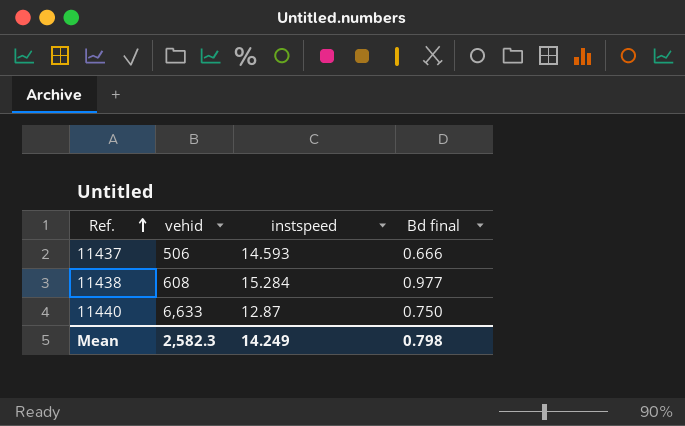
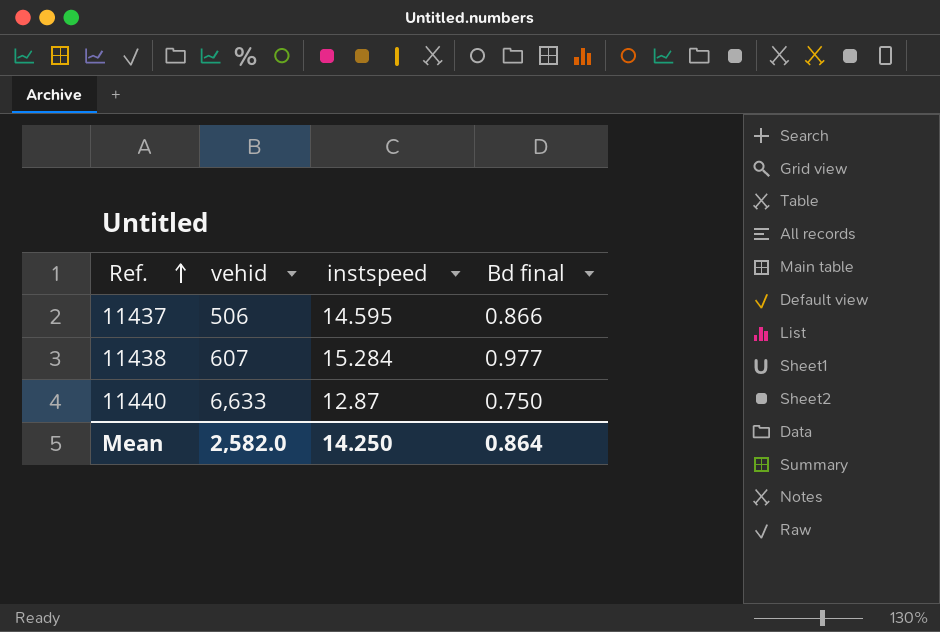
11437 | instspeed: 14.593 -> 14.595
11437 | Bd final: 0.666 -> 0.866
11438 | vehid: 608 -> 607
Mean | vehid: 2,582.3 -> 2,582.0
Mean | instspeed: 14.249 -> 14.250
Mean | Bd final: 0.798 -> 0.864

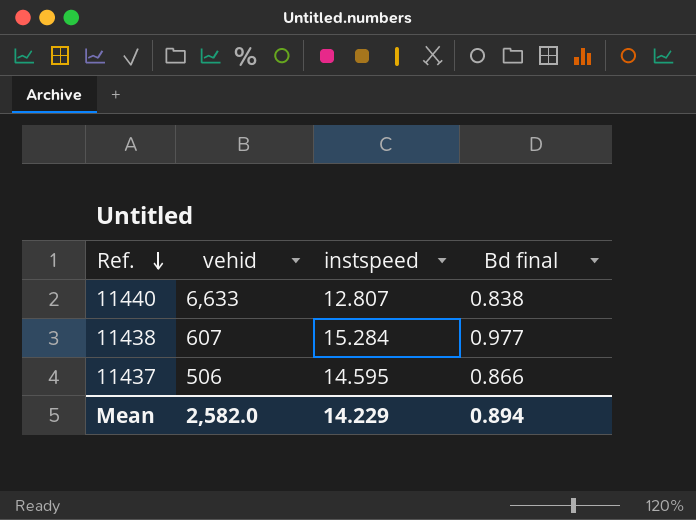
row order: Ref. ascending -> Ref. descending
11440 | instspeed: 12.87 -> 12.807
11440 | Bd final: 0.750 -> 0.838
Mean | instspeed: 14.250 -> 14.229
Mean | Bd final: 0.864 -> 0.894

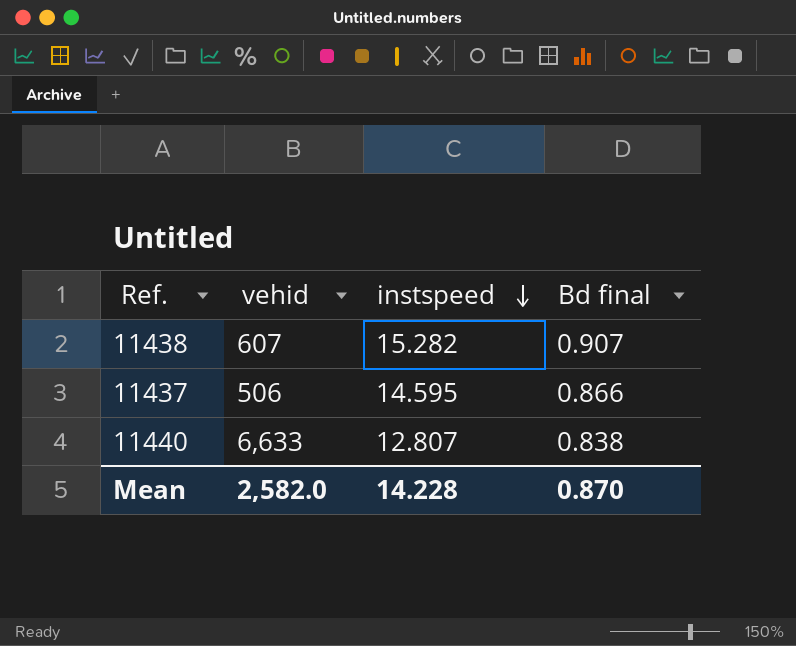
row order: Ref. descending -> instspeed descending
11438 | instspeed: 15.284 -> 15.282
11438 | Bd final: 0.977 -> 0.907
Mean | instspeed: 14.229 -> 14.228
Mean | Bd final: 0.894 -> 0.870

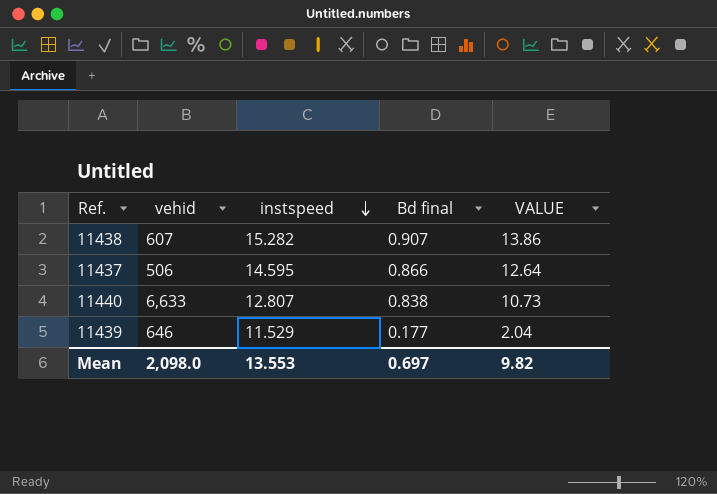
column VALUE | formula: none -> [instspeed] * [Bd final]
row 11439: none -> 646 | 11.529 | 0.177 | 2.04
Mean | vehid: 2,582.0 -> 2,098.0
Mean | instspeed: 14.228 -> 13.553
Mean | Bd final: 0.870 -> 0.697

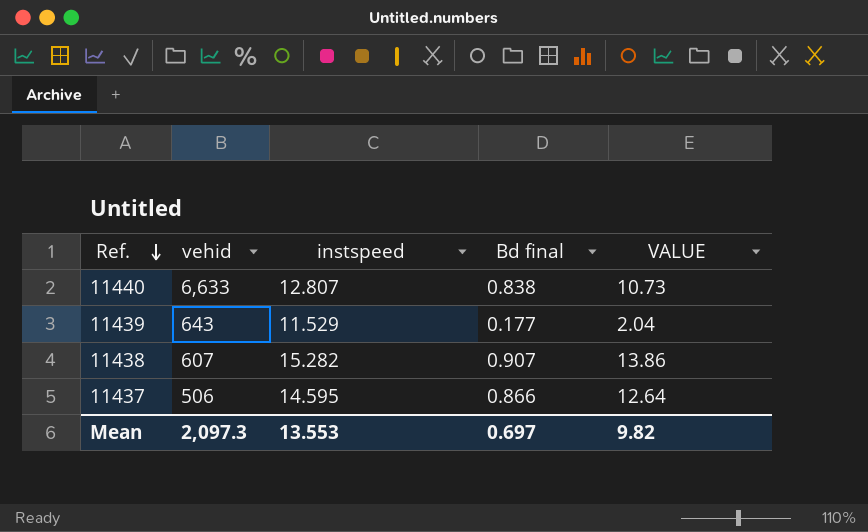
row order: instspeed descending -> Ref. descending
11439 | vehid: 646 -> 643
Mean | vehid: 2,098.0 -> 2,097.3

